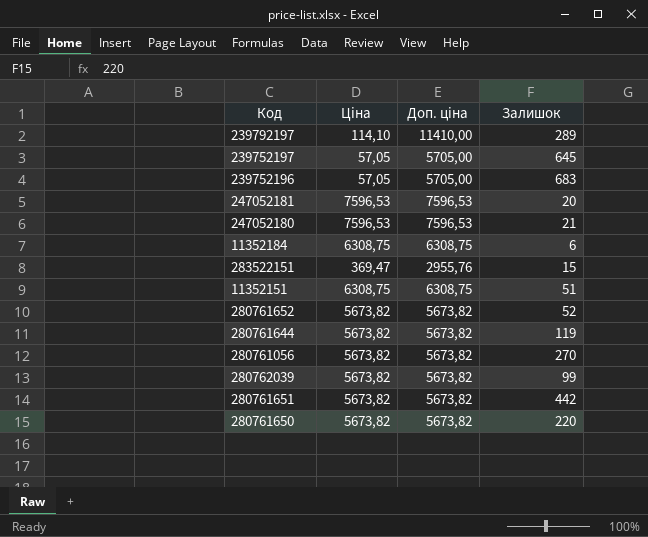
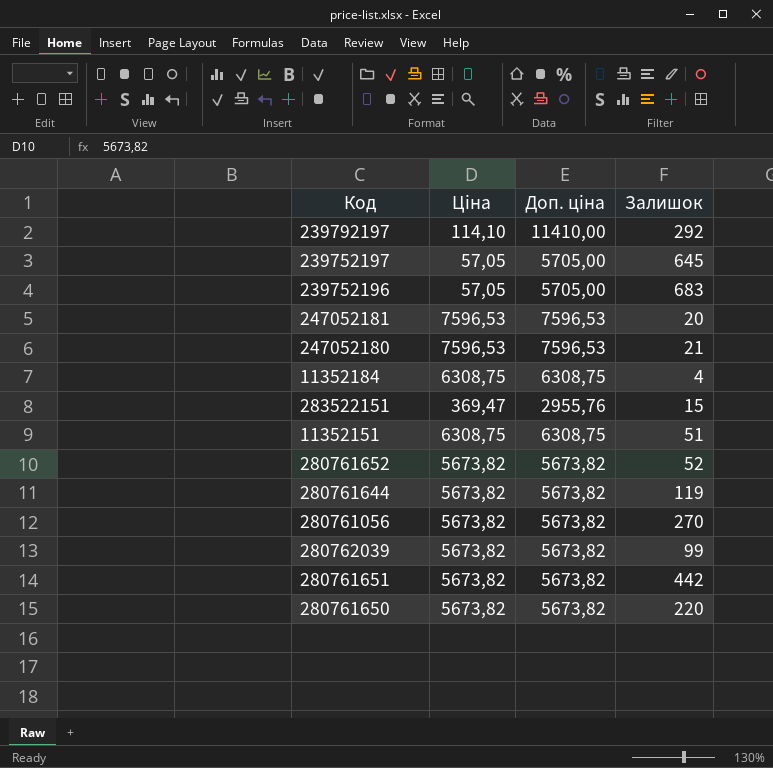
239792197 | Залишок: 289 -> 292
11352184 | Залишок: 6 -> 4

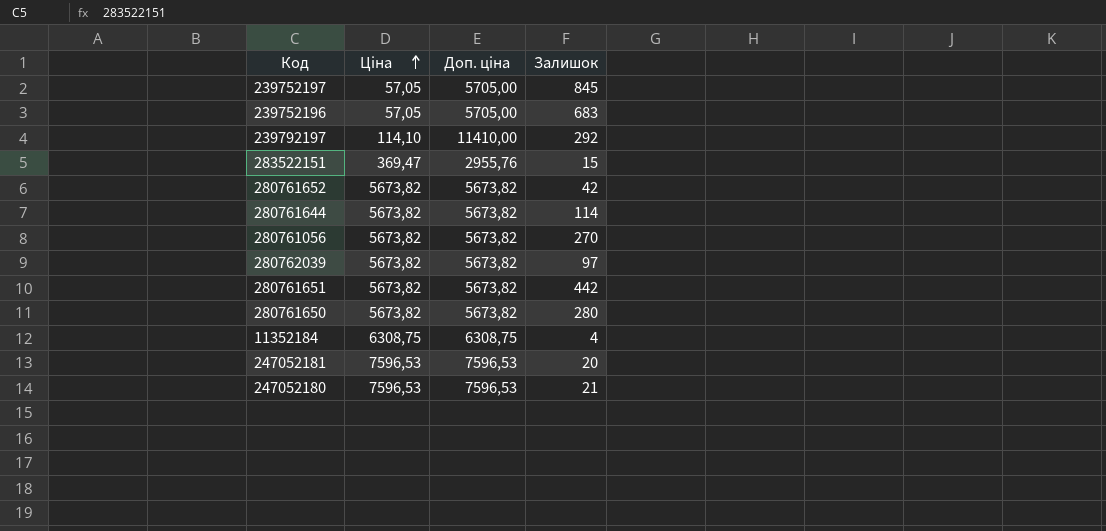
row order: none -> Ціна ascending
row 11352151: 6308,75 | 6308,75 | 51 -> none
239752197 | Залишок: 645 -> 845
280761652 | Залишок: 52 -> 42
280761644 | Залишок: 119 -> 114
280762039 | Залишок: 99 -> 97
280761650 | Залишок: 220 -> 280

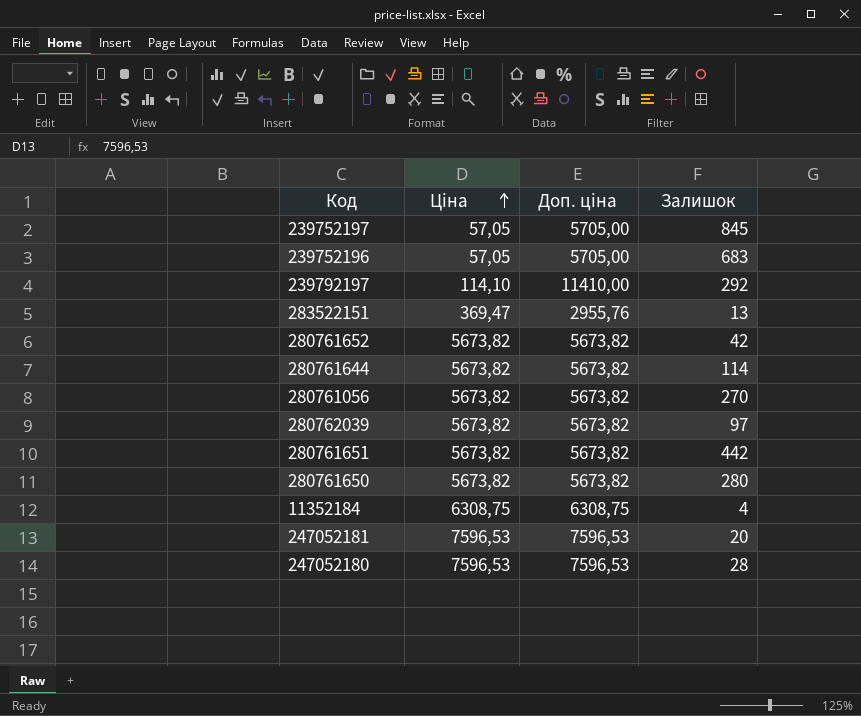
283522151 | Залишок: 15 -> 13
247052180 | Залишок: 21 -> 28

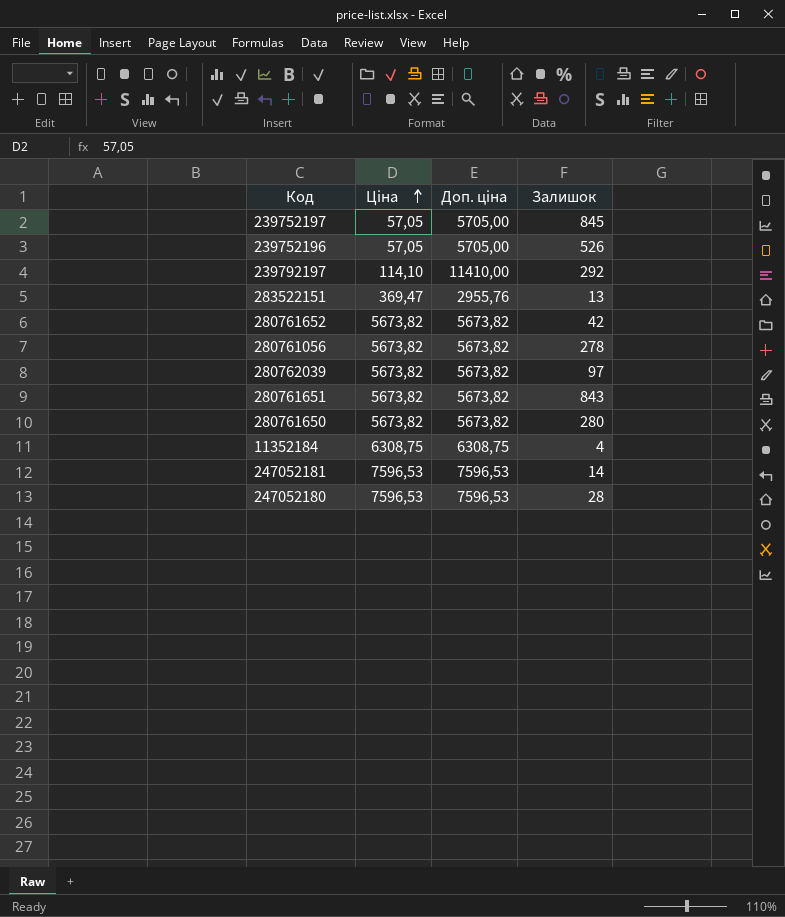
row 280761644: 5673,82 | 5673,82 | 114 -> none
239752196 | Залишок: 683 -> 526
280761056 | Залишок: 270 -> 278
280761651 | Залишок: 442 -> 843
247052181 | Залишок: 20 -> 14

